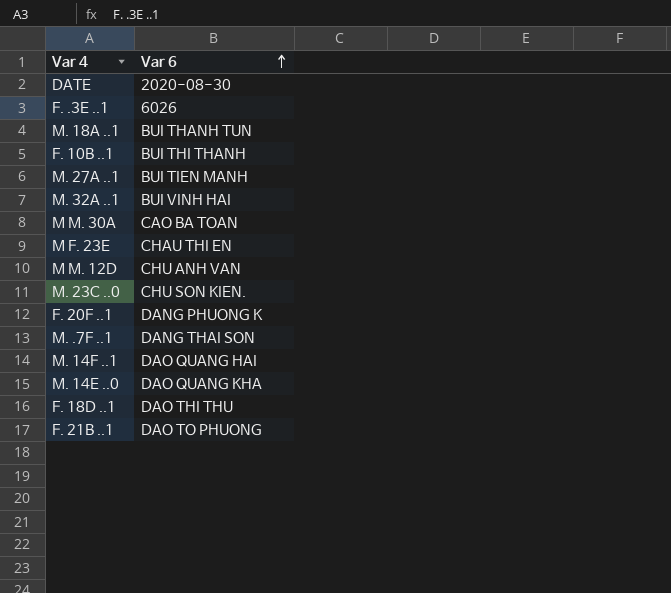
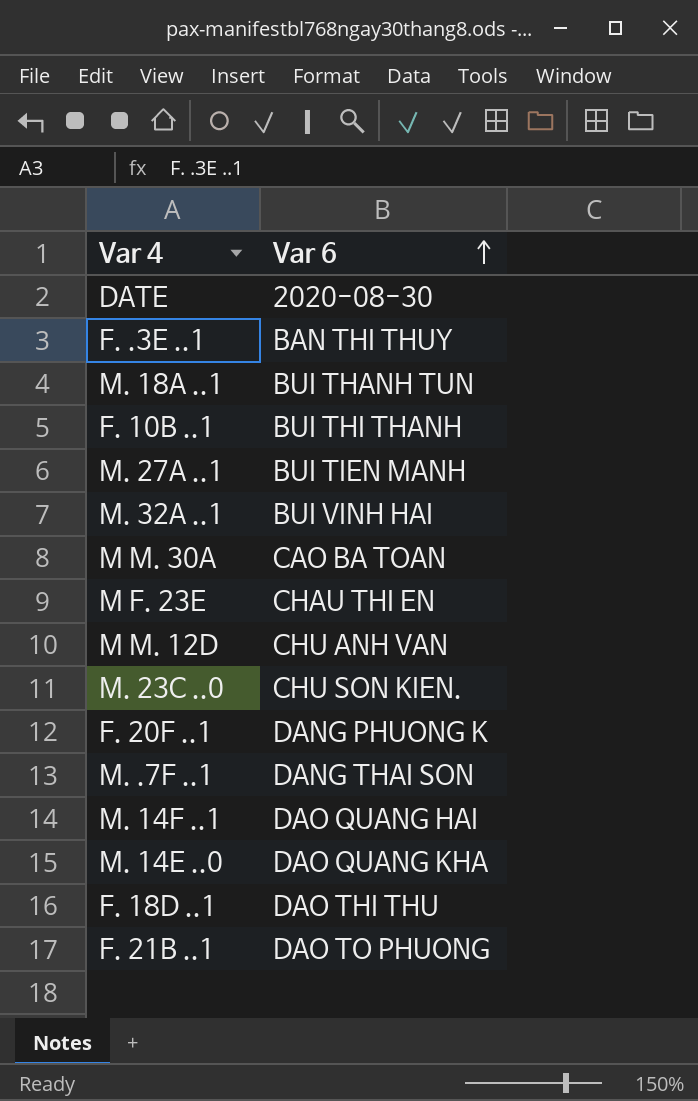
F. .3E ..1 | Var 6: 6026 -> BAN THI THUY

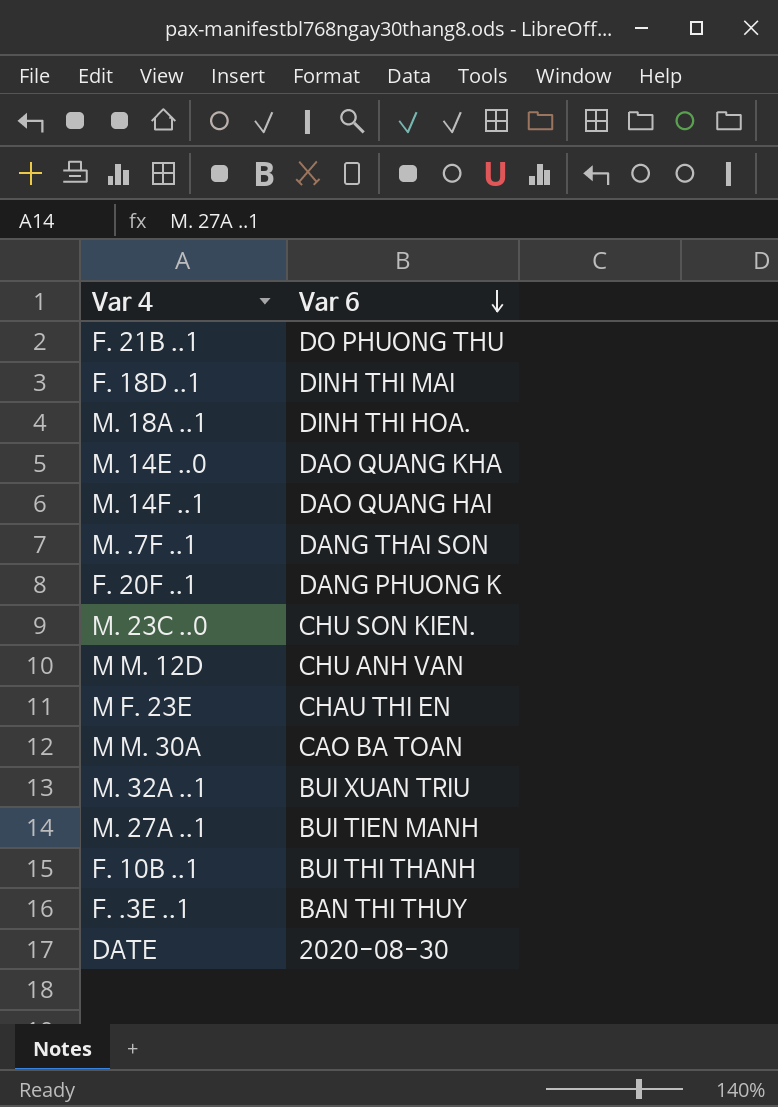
row order: Var 6 ascending -> Var 6 descending
F. 21B ..1 | Var 6: DAO TO PHUONG -> DO PHUONG THU
F. 18D ..1 | Var 6: DAO THI THU -> DINH THI MAI
M. 18A ..1 | Var 6: BUI THANH TUN -> DINH THI HOA.
M. 32A ..1 | Var 6: BUI VINH HAI -> BUI XUAN TRIU

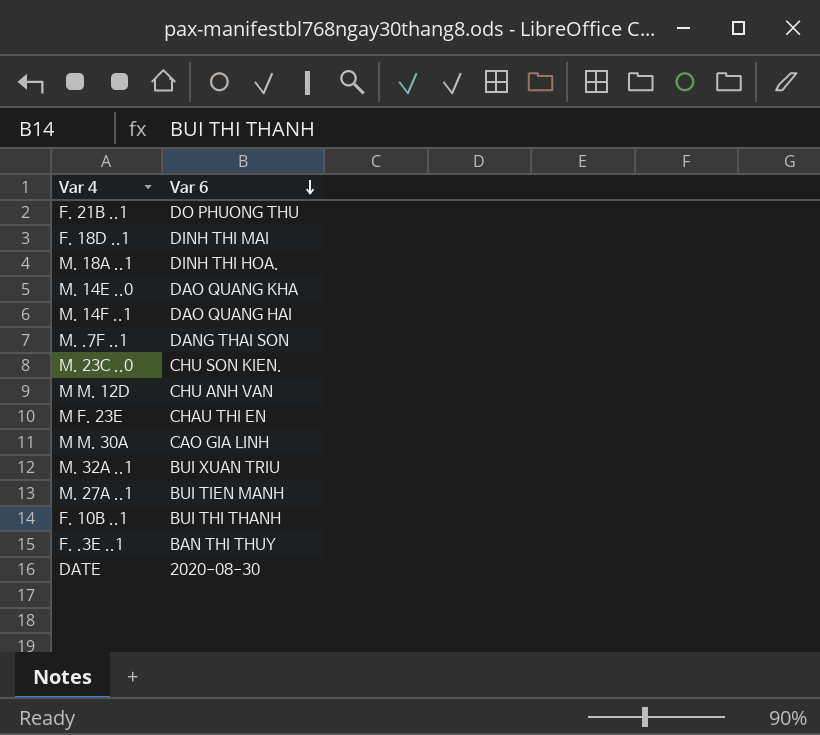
row F. 20F ..1: DANG PHUONG K -> none
M M. 30A | Var 6: CAO BA TOAN -> CAO GIA LINH

